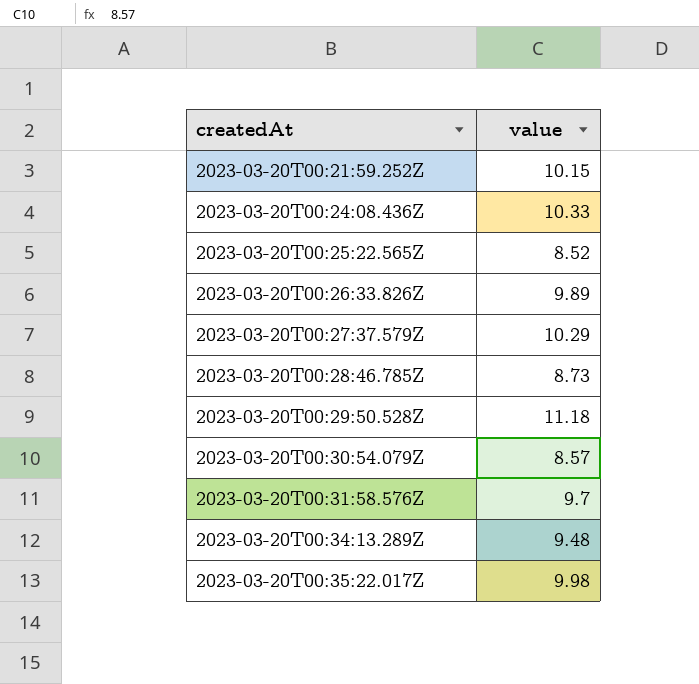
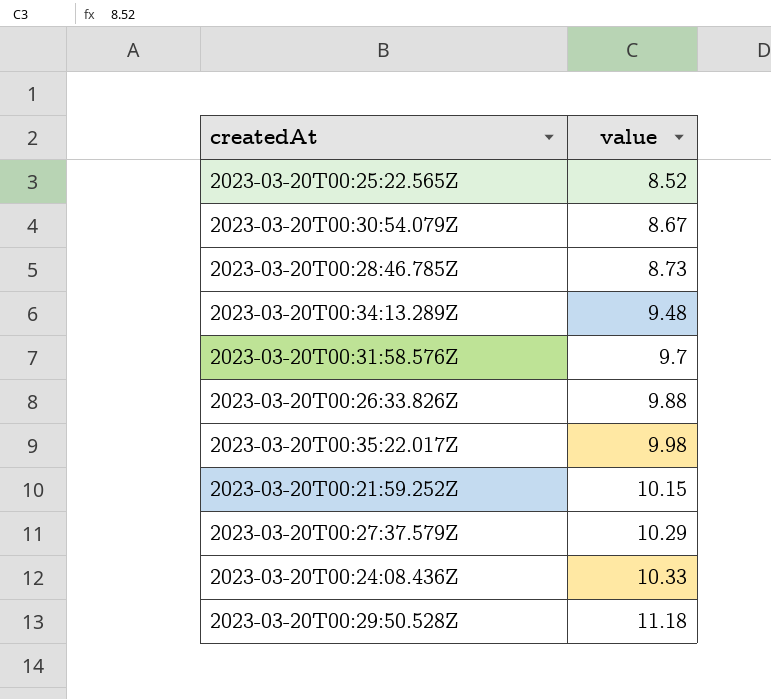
row order: createdAt ascending -> value ascending
2023-03-20T00:30:54.079Z | value: 8.57 -> 8.67
2023-03-20T00:26:33.826Z | value: 9.89 -> 9.88

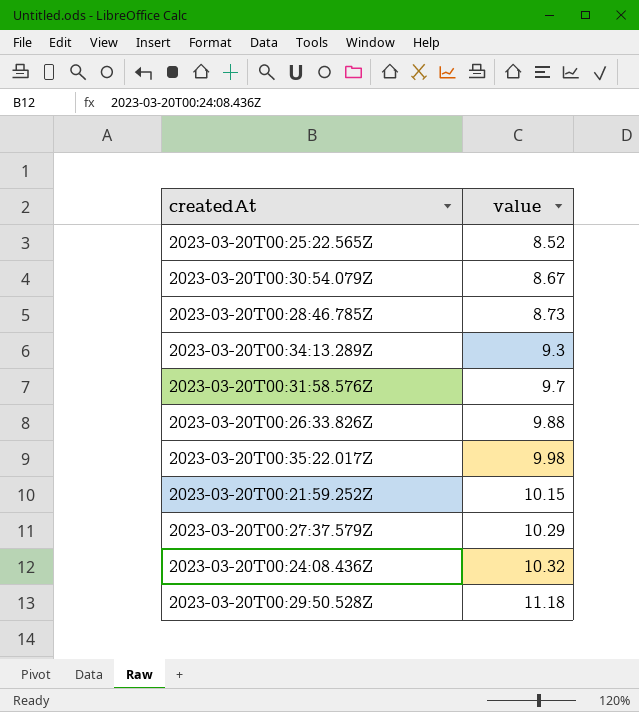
2023-03-20T00:34:13.289Z | value: 9.48 -> 9.3
2023-03-20T00:24:08.436Z | value: 10.33 -> 10.32

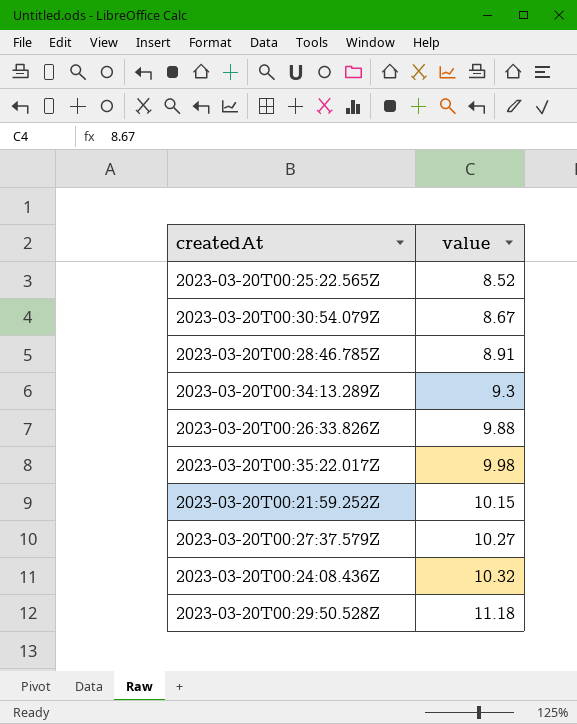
row 2023-03-20T00:31:58.576Z: 9.7 -> none
2023-03-20T00:28:46.785Z | value: 8.73 -> 8.91
2023-03-20T00:27:37.579Z | value: 10.29 -> 10.27

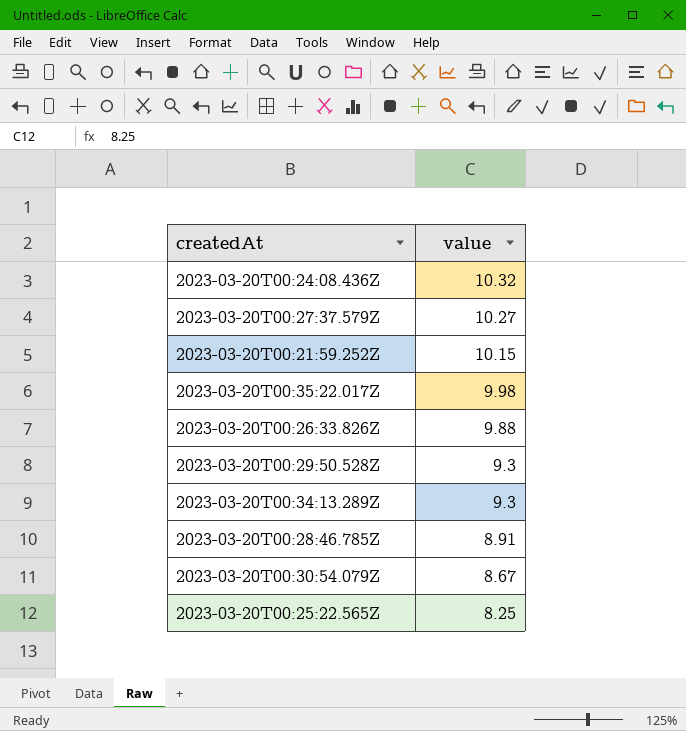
row order: value ascending -> value descending
2023-03-20T00:29:50.528Z | value: 11.18 -> 9.3
2023-03-20T00:25:22.565Z | value: 8.52 -> 8.25

